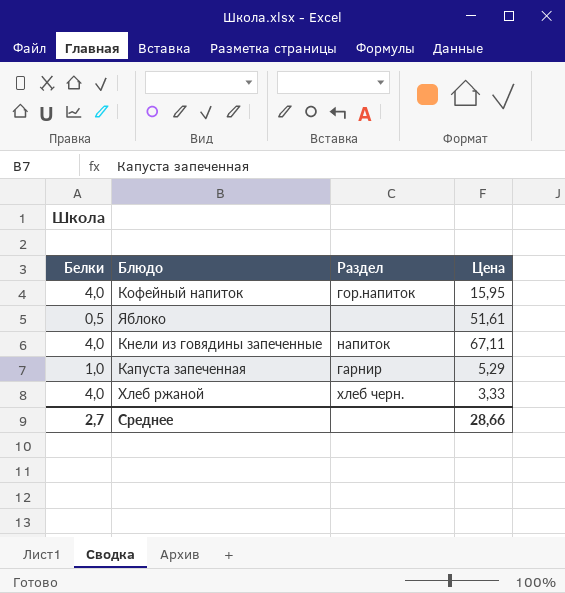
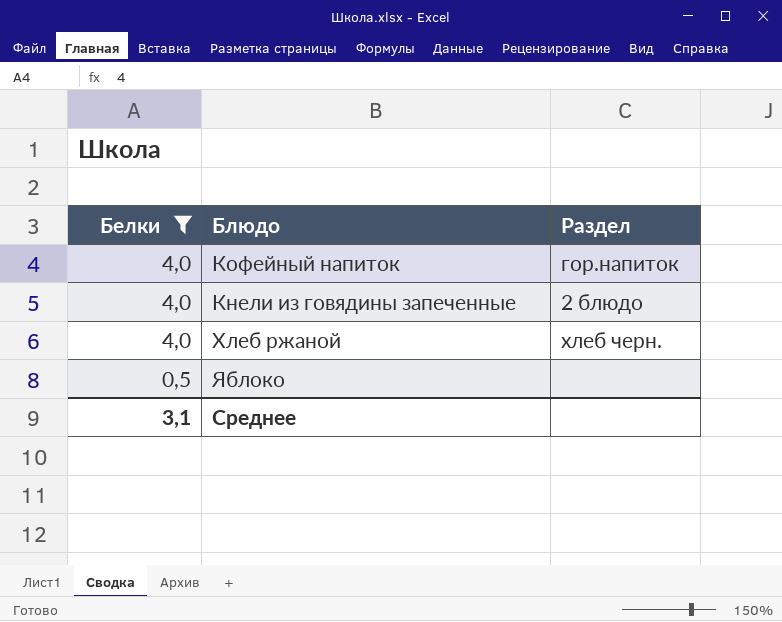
filter: none -> Белки != 1,0
row order: none -> Белки descending
column Цена | position: 4 -> none
Кнели из говядины запеченные | Раздел: напиток -> 2 блюдо
Среднее | Белки: 2,7 -> 3,1

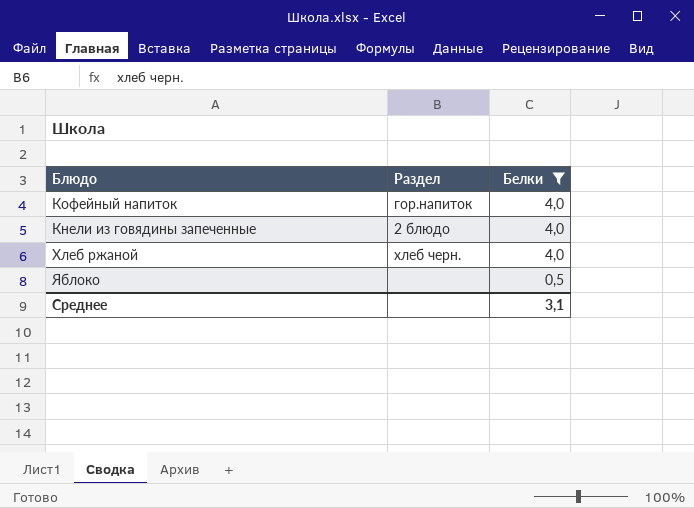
column Белки | position: 1 -> 3

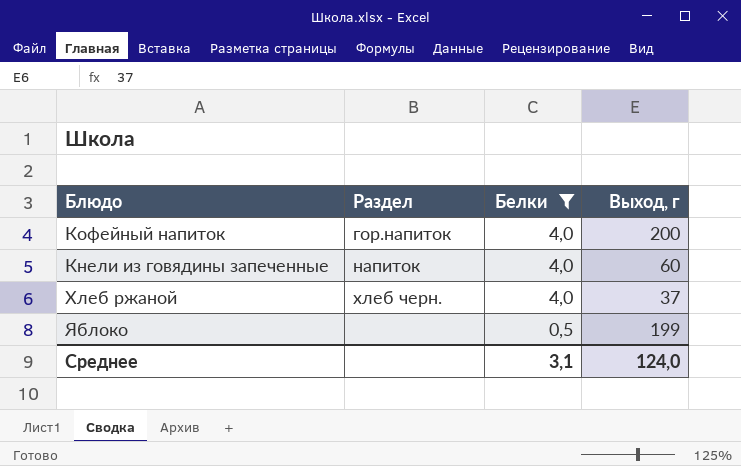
column Выход, г | position: none -> 4
Кнели из говядины запеченные | Раздел: 2 блюдо -> напиток

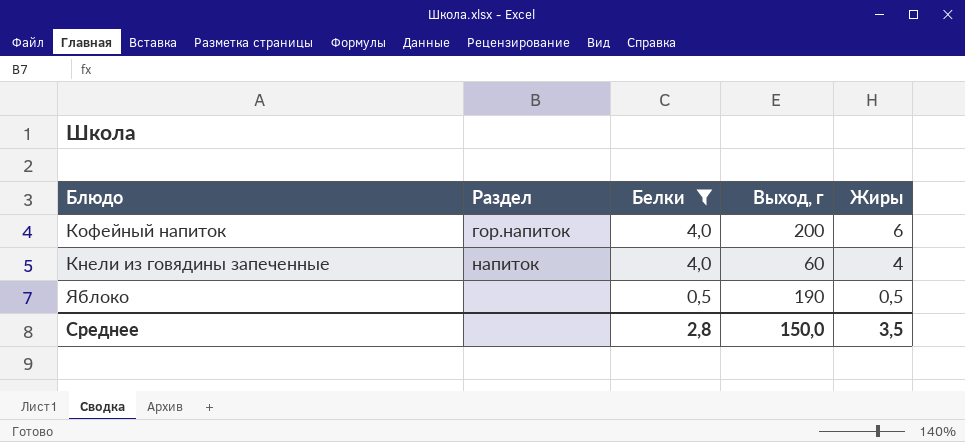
column Жиры | position: none -> 5
row Хлеб ржаной: хлеб черн. | 4,0 | 37 -> none
Яблоко | Выход, г: 199 -> 190
Среднее | Белки: 3,1 -> 2,8
Среднее | Выход, г: 124,0 -> 150,0

